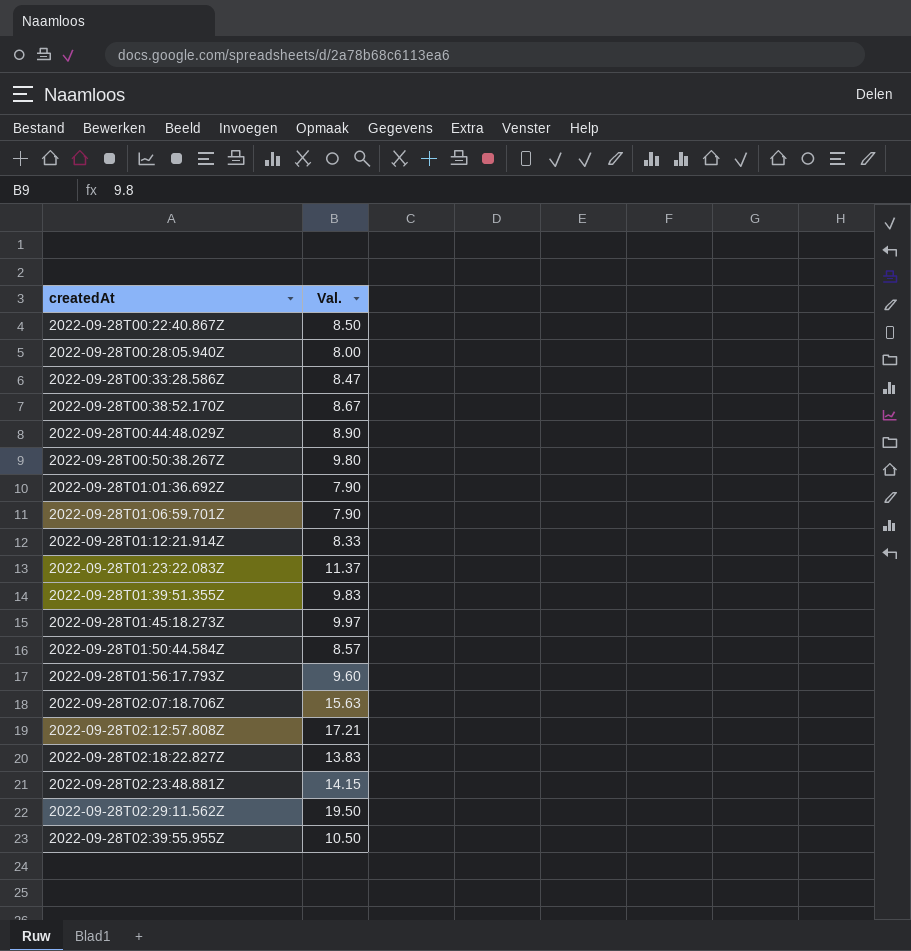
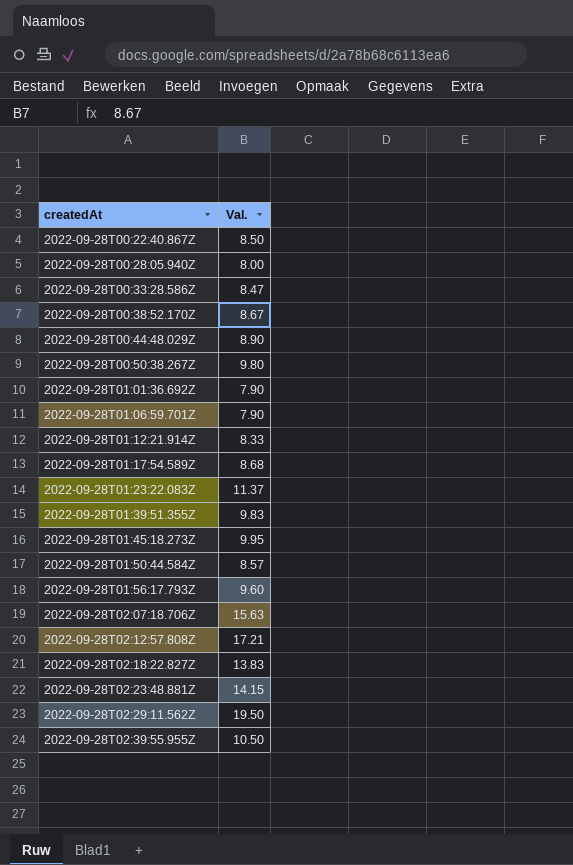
row 2022-09-28T01:17:54.589Z: none -> 8.68
2022-09-28T01:45:18.273Z | Val.: 9.97 -> 9.95

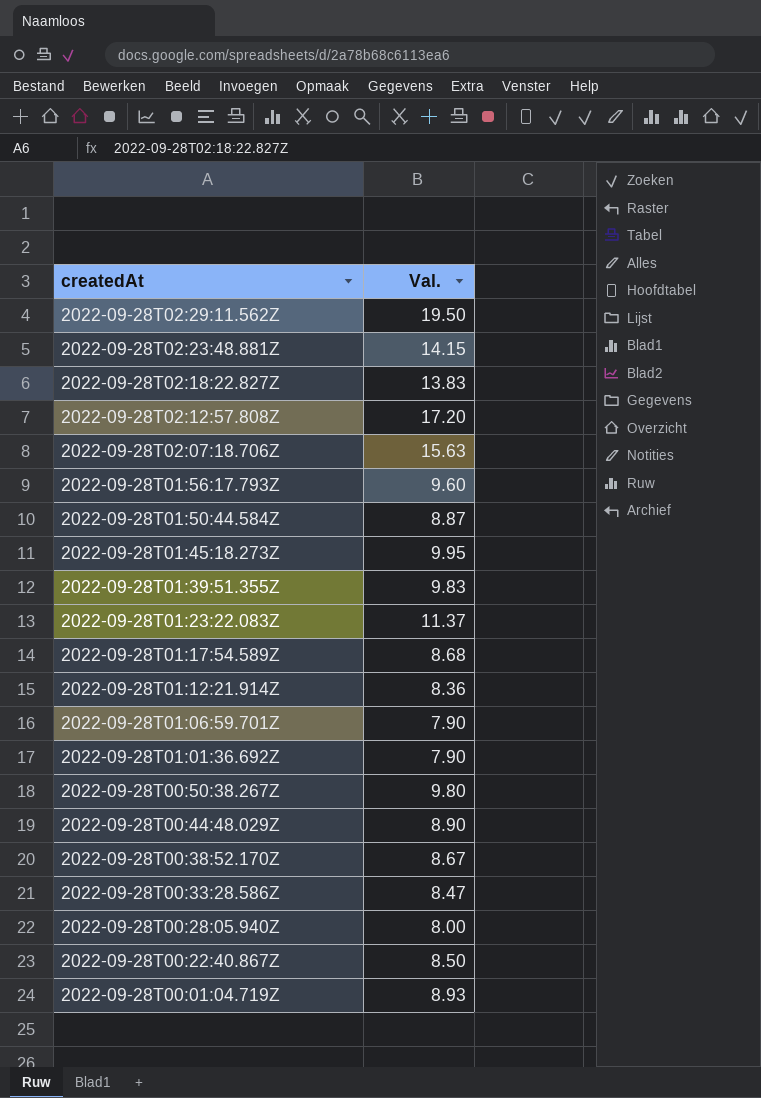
row order: createdAt ascending -> createdAt descending
row 2022-09-28T02:39:55.955Z: 10.50 -> none
2022-09-28T02:12:57.808Z | Val.: 17.21 -> 17.20
2022-09-28T01:50:44.584Z | Val.: 8.57 -> 8.87
2022-09-28T01:12:21.914Z | Val.: 8.33 -> 8.36
row 2022-09-28T00:01:04.719Z: none -> 8.93

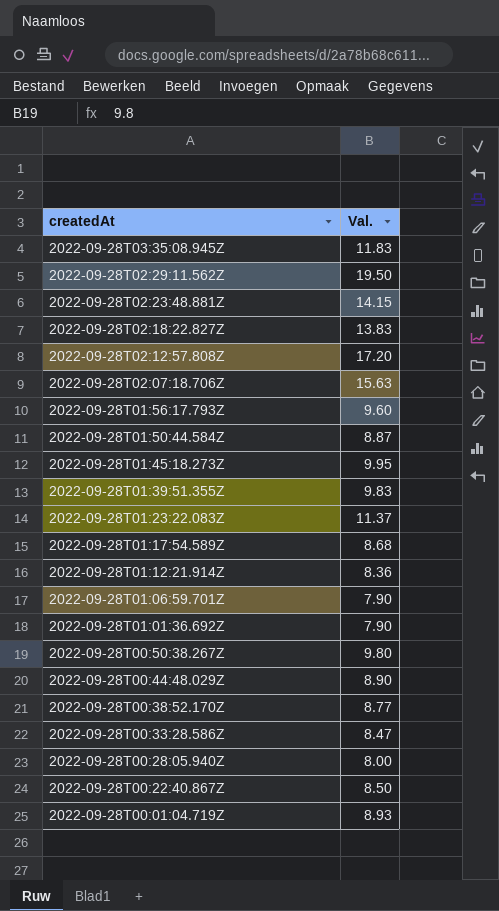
row 2022-09-28T03:35:08.945Z: none -> 11.83
2022-09-28T00:38:52.170Z | Val.: 8.67 -> 8.77

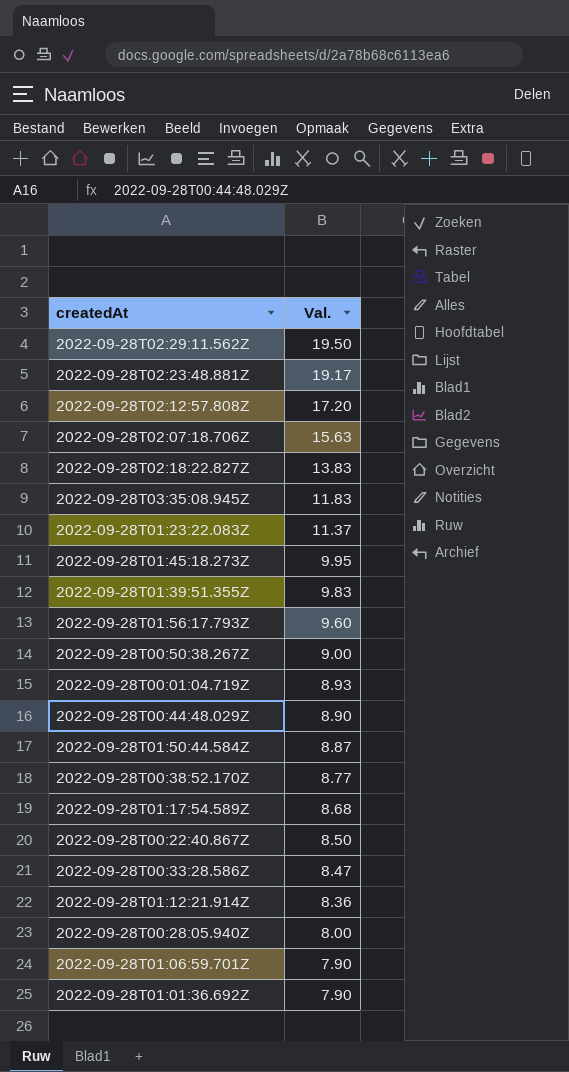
row order: createdAt descending -> Val. descending
2022-09-28T02:23:48.881Z | Val.: 14.15 -> 19.17
2022-09-28T00:50:38.267Z | Val.: 9.80 -> 9.00

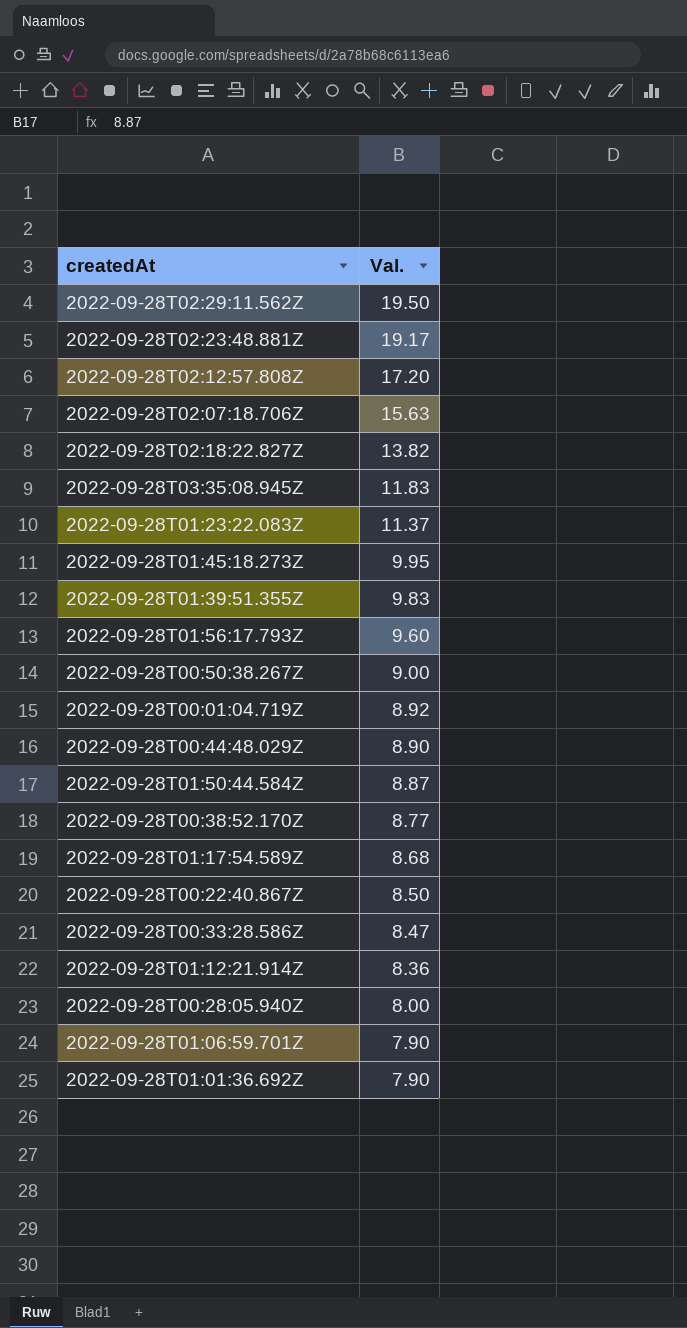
2022-09-28T02:18:22.827Z | Val.: 13.83 -> 13.82
2022-09-28T00:01:04.719Z | Val.: 8.93 -> 8.92

